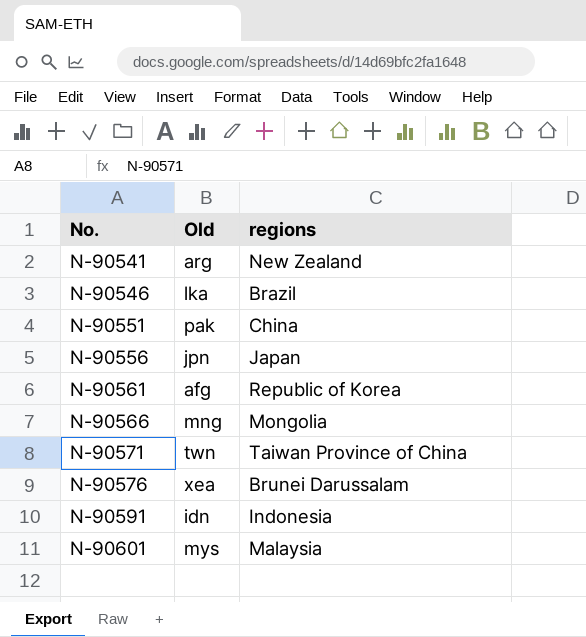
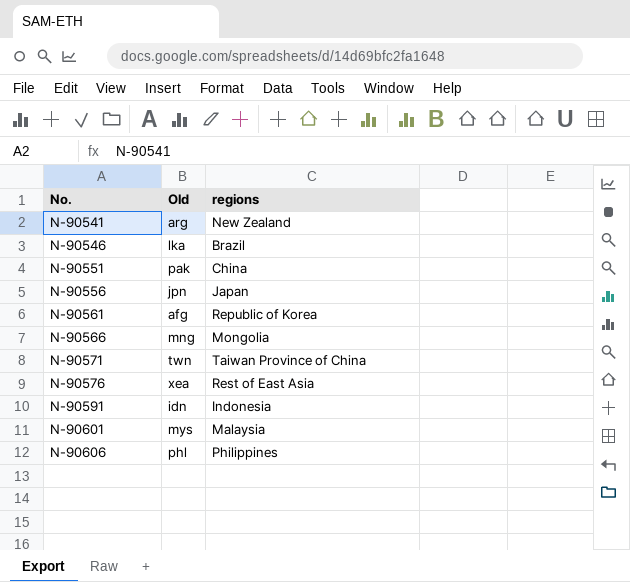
N-90576 | regions: Brunei Darussalam -> Rest of East Asia
row N-90606: none -> phl | Philippines

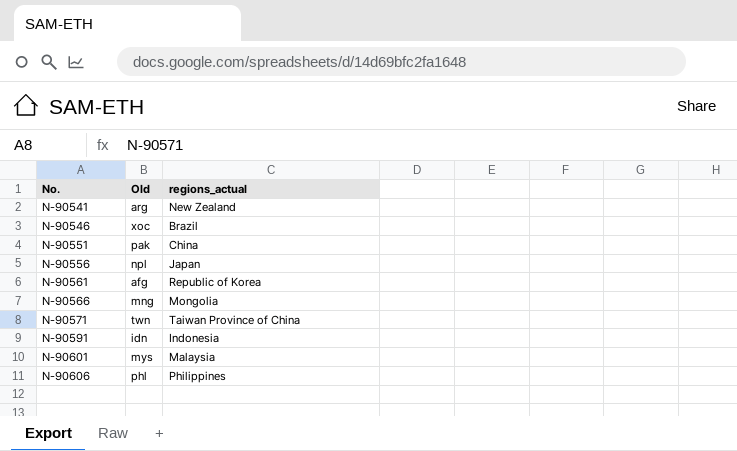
column name: regions -> regions_actual
row N-90576: xea | Rest of East Asia -> none
N-90546 | Old: lka -> xoc
N-90556 | Old: jpn -> npl

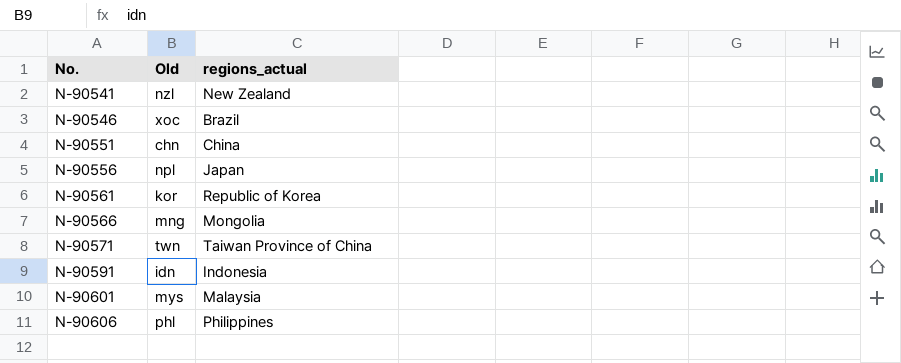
N-90541 | Old: arg -> nzl
N-90551 | Old: pak -> chn
N-90561 | Old: afg -> kor

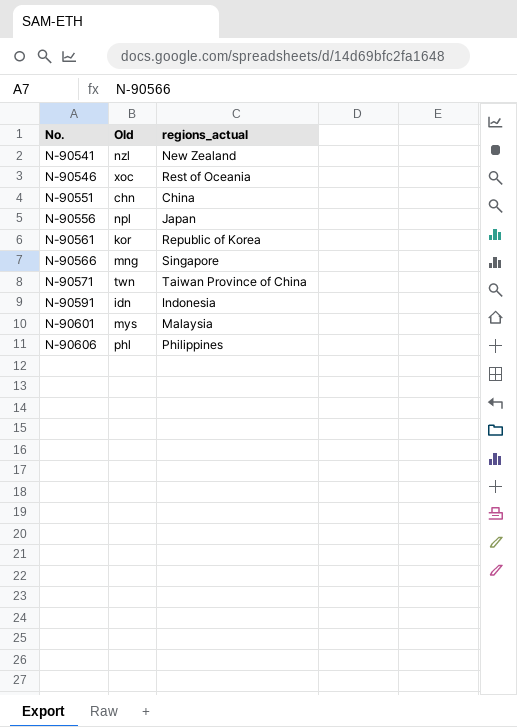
N-90546 | regions_actual: Brazil -> Rest of Oceania
N-90566 | regions_actual: Mongolia -> Singapore

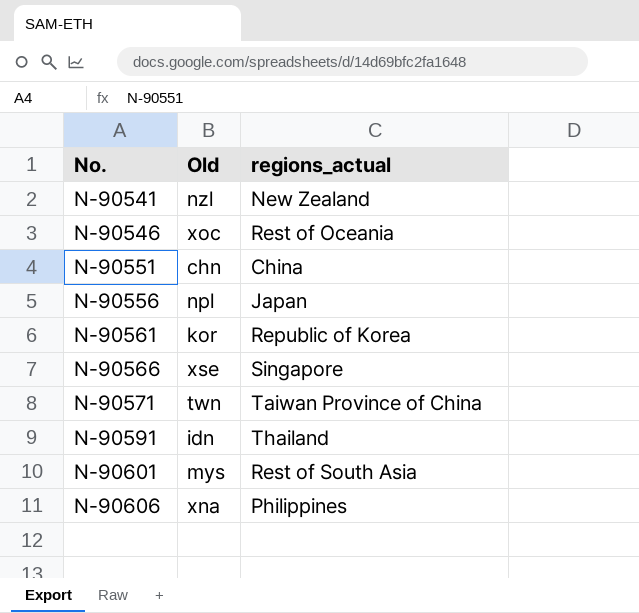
N-90566 | Old: mng -> xse
N-90591 | regions_actual: Indonesia -> Thailand
N-90601 | regions_actual: Malaysia -> Rest of South Asia
N-90606 | Old: phl -> xna

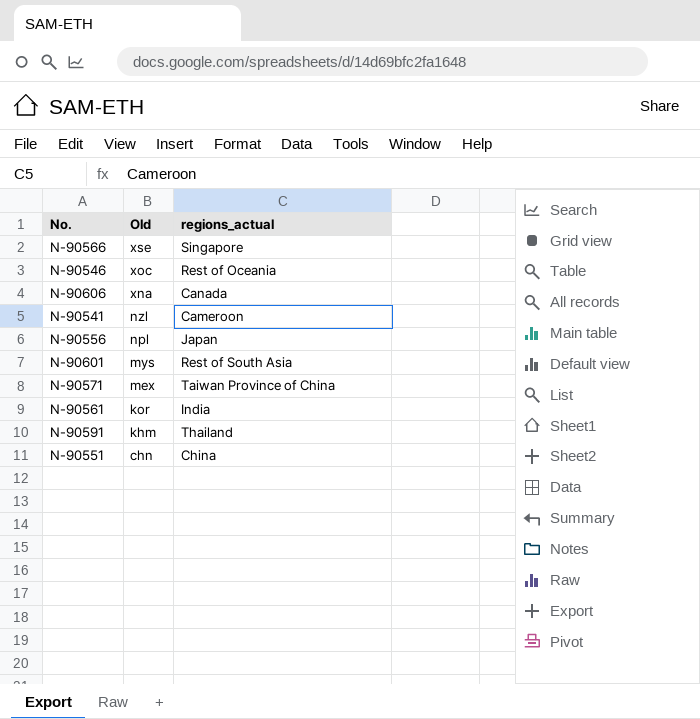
row order: No. ascending -> Old descending
N-90606 | regions_actual: Philippines -> Canada
N-90541 | regions_actual: New Zealand -> Cameroon
N-90571 | Old: twn -> mex
N-90561 | regions_actual: Republic of Korea -> India
N-90591 | Old: idn -> khm

